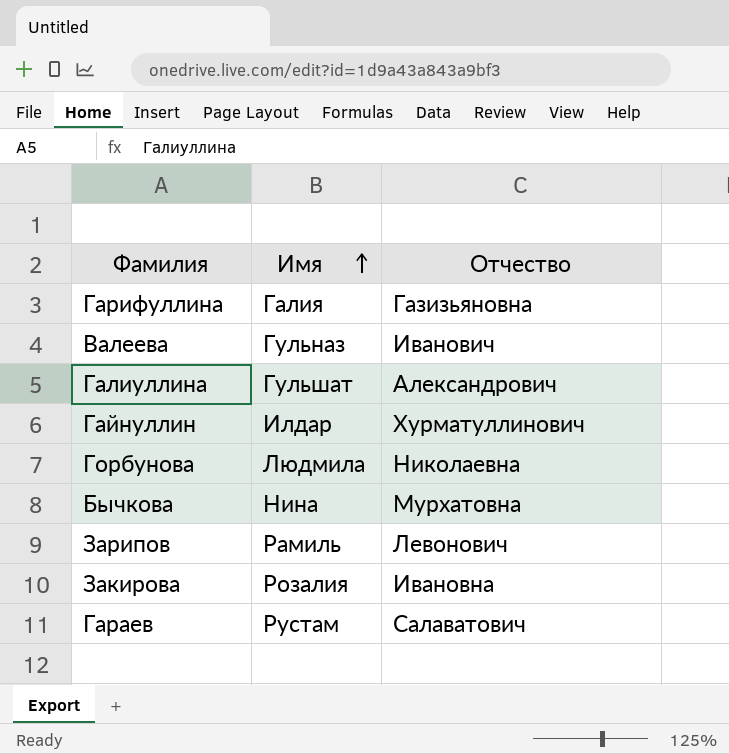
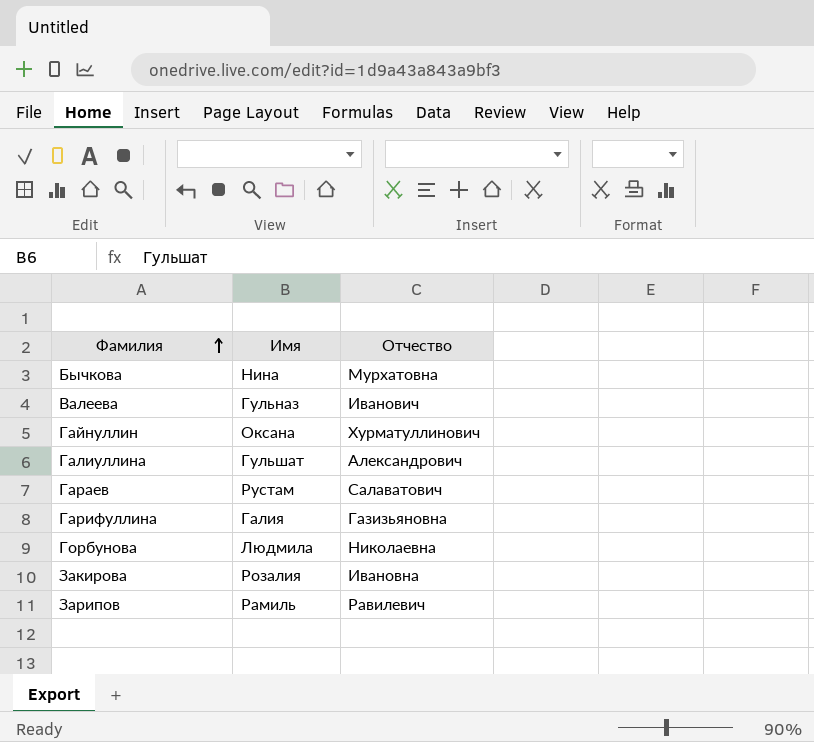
row order: Имя ascending -> Фамилия ascending
Гайнуллин | Имя: Илдар -> Оксана
Зарипов | Отчество: Левонович -> Равилевич

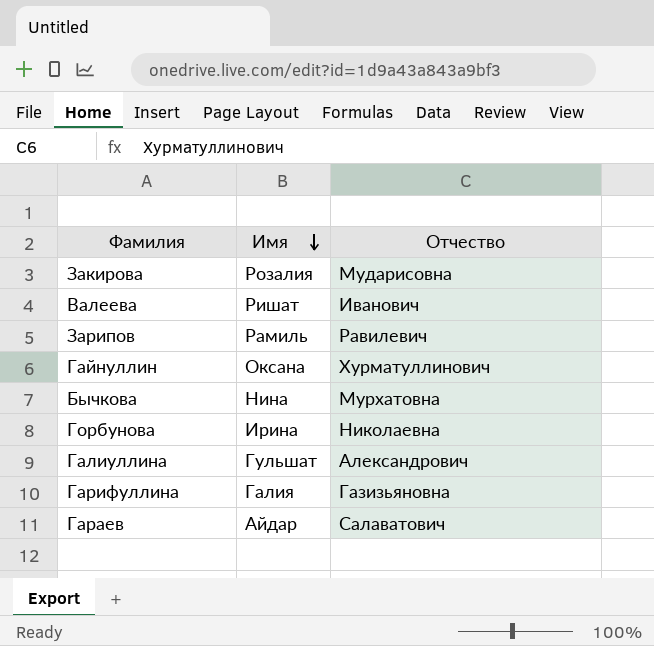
row order: Фамилия ascending -> Имя descending
Закирова | Отчество: Ивановна -> Мударисовна
Валеева | Имя: Гульназ -> Ришат
Горбунова | Имя: Людмила -> Ирина
Гараев | Имя: Рустам -> Айдар

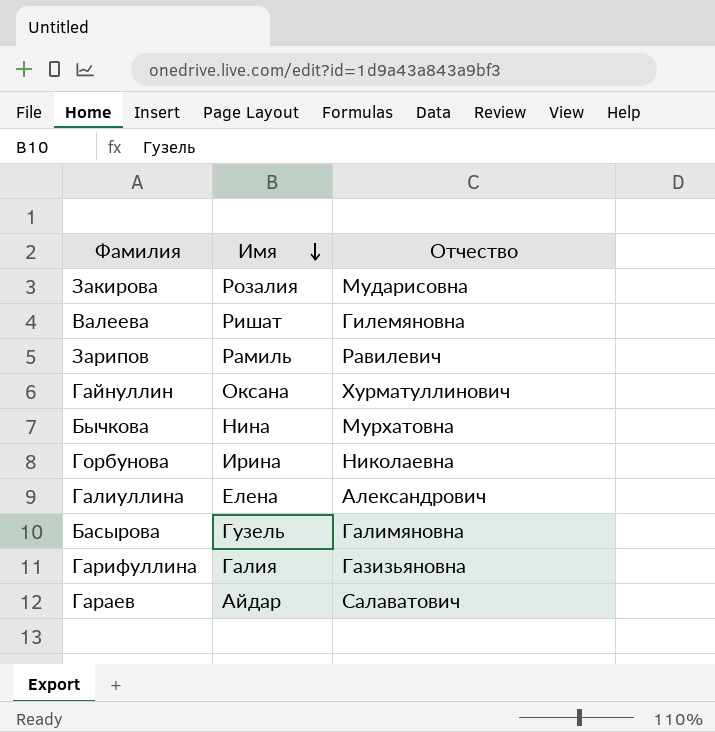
Валеева | Отчество: Иванович -> Гилемяновна
Галиуллина | Имя: Гульшат -> Елена
row Басырова: none -> Гузель | Галимяновна

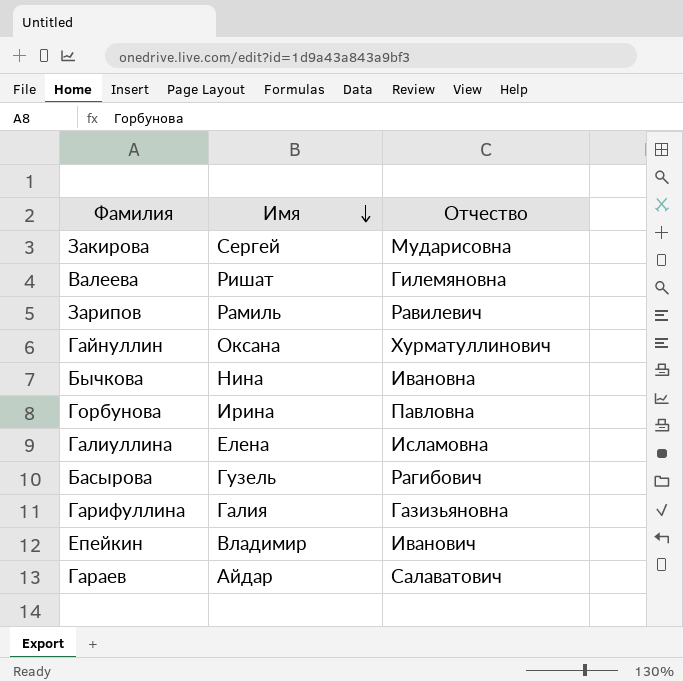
Закирова | Имя: Розалия -> Сергей
Бычкова | Отчество: Мурхатовна -> Ивановна
Горбунова | Отчество: Николаевна -> Павловна
Галиуллина | Отчество: Александрович -> Исламовна
Басырова | Отчество: Галимяновна -> Рагибович
row Епейкин: none -> Владимир | Иванович

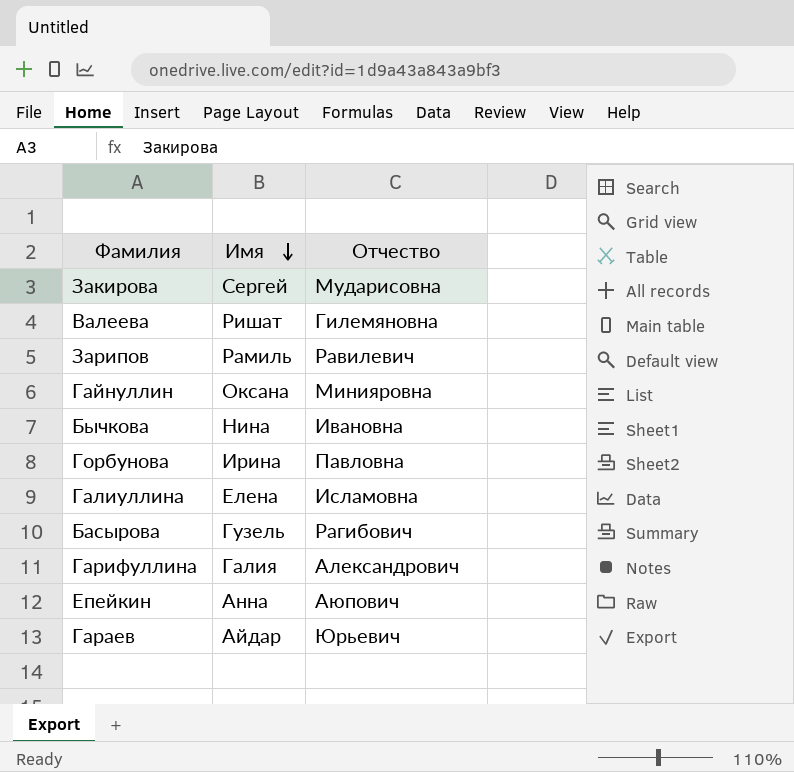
Гайнуллин | Отчество: Хурматуллинович -> Минияровна
Гарифуллина | Отчество: Газизьяновна -> Александрович
Епейкин | Имя: Владимир -> Анна
Епейкин | Отчество: Иванович -> Аюпович
Гараев | Отчество: Салаватович -> Юрьевич

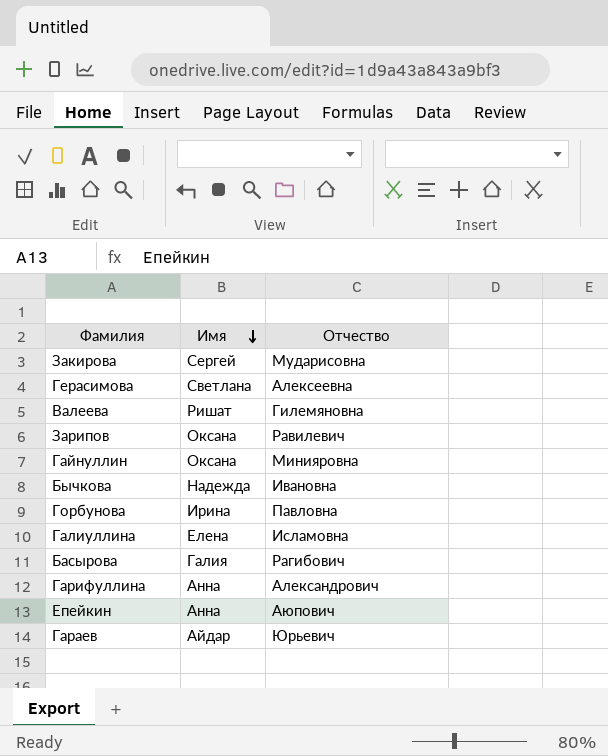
row Герасимова: none -> Светлана | Алексеевна
Зарипов | Имя: Рамиль -> Оксана
Бычкова | Имя: Нина -> Надежда
Басырова | Имя: Гузель -> Галия
Гарифуллина | Имя: Галия -> Анна

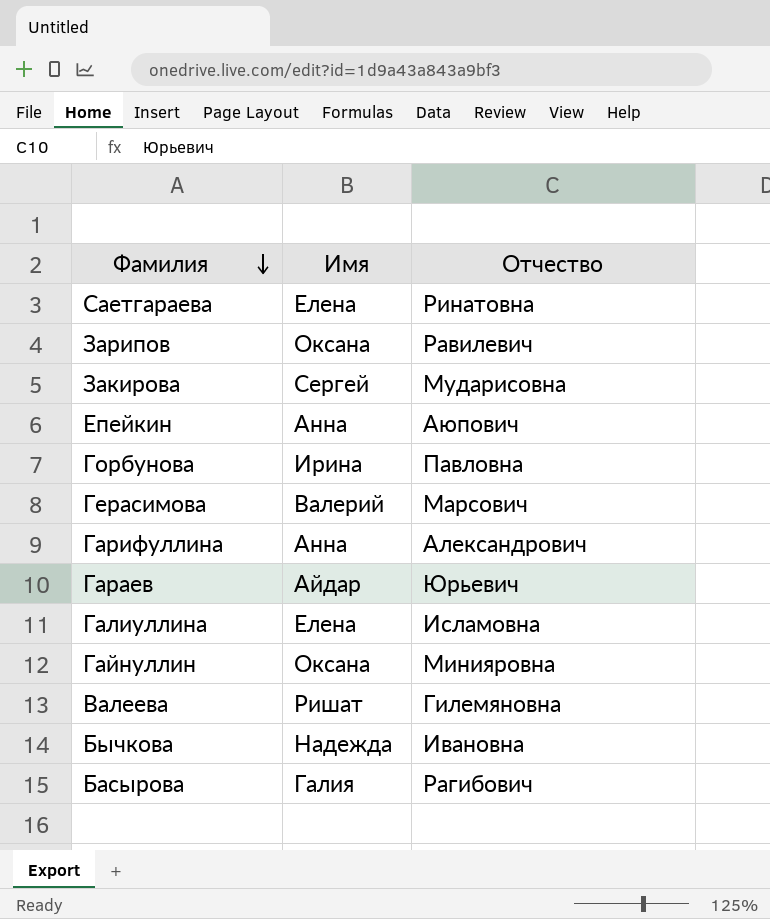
row order: Имя descending -> Фамилия descending
row Саетгараева: none -> Елена | Ринатовна
Герасимова | Имя: Светлана -> Валерий
Герасимова | Отчество: Алексеевна -> Марсович

